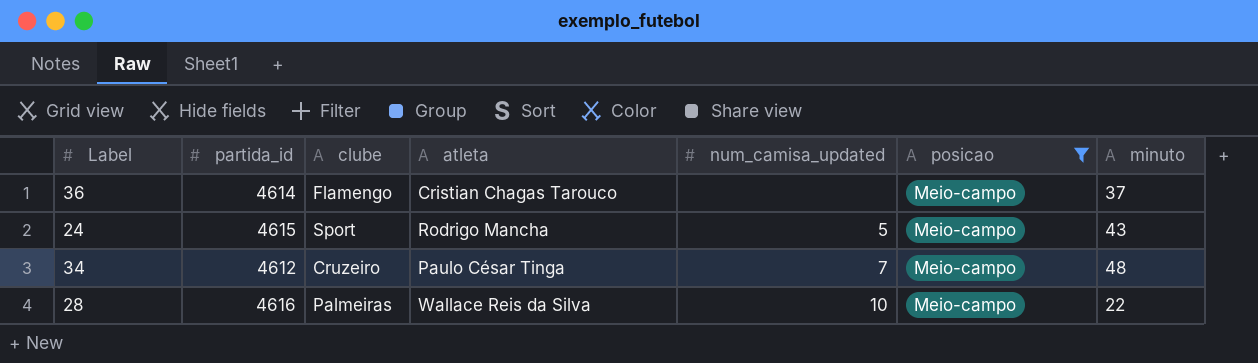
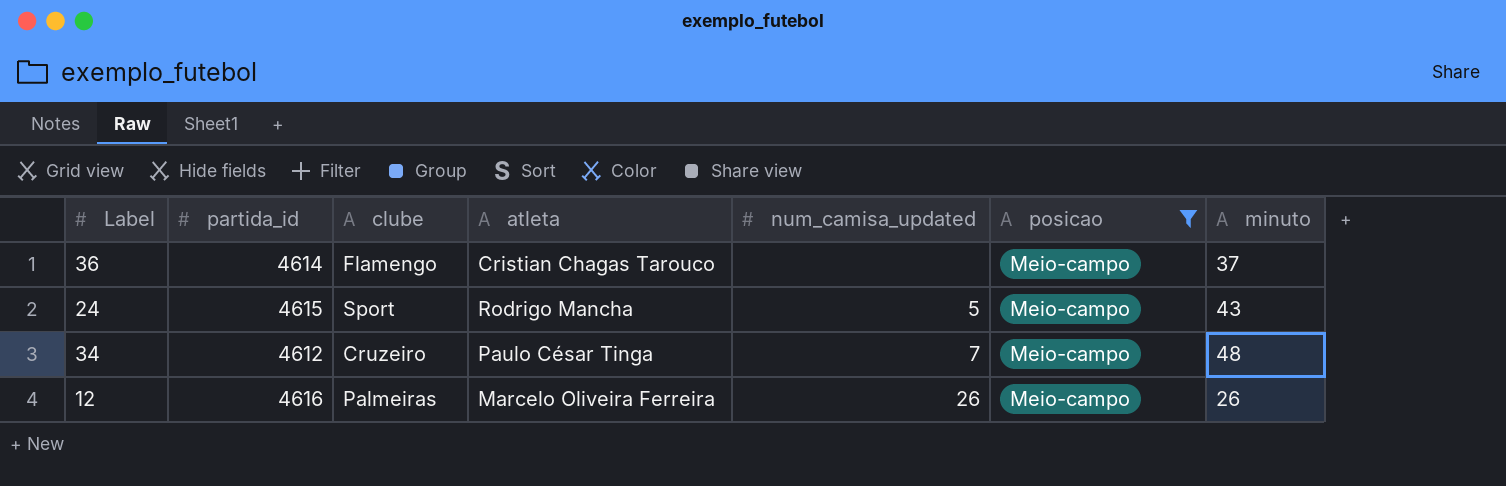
row 28: 4616 | Palmeiras | Wallace Reis da Silva | 10 | Meio-campo | 22 -> none
row 12: none -> 4616 | Palmeiras | Marcelo Oliveira Ferreira | 26 | Meio-campo | 26

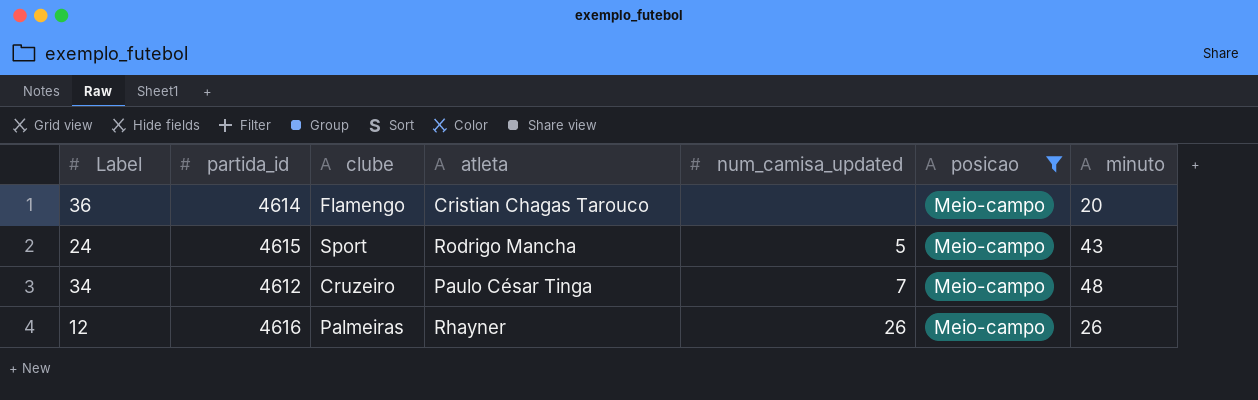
36 | minuto: 37 -> 20
12 | atleta: Marcelo Oliveira Ferreira -> Rhayner

